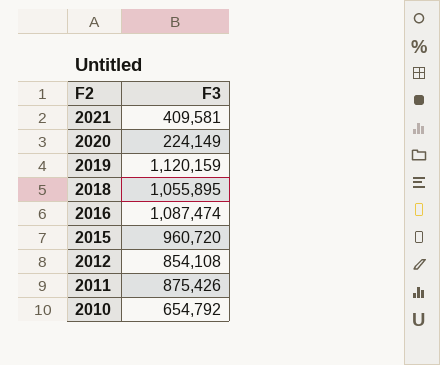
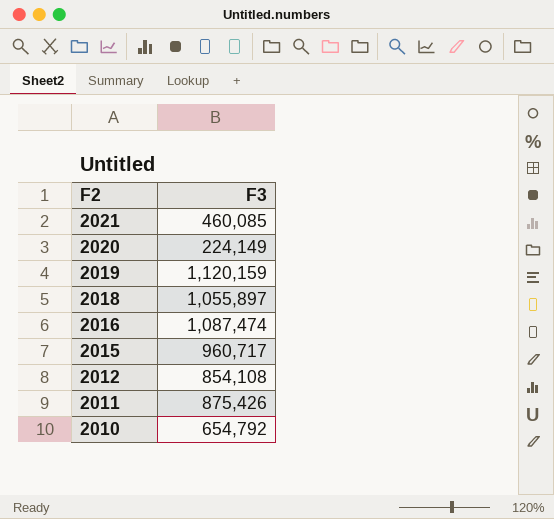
2021 | F3: 409,581 -> 460,085
2018 | F3: 1,055,895 -> 1,055,897
2015 | F3: 960,720 -> 960,717

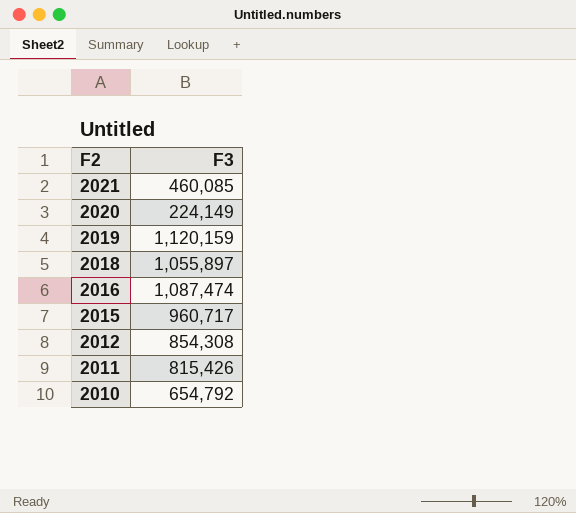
2012 | F3: 854,108 -> 854,308
2011 | F3: 875,426 -> 815,426

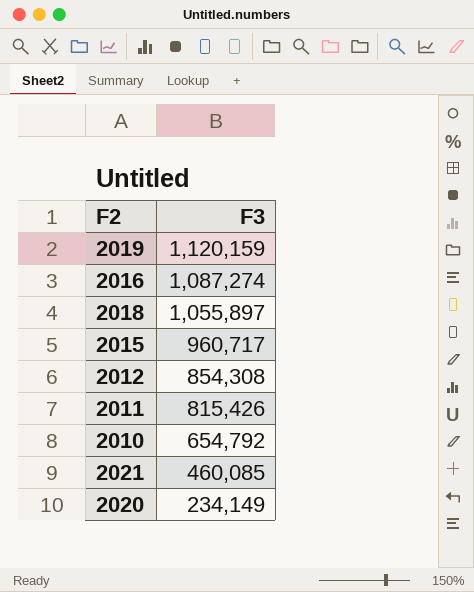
row order: F2 descending -> F3 descending
2016 | F3: 1,087,474 -> 1,087,274
2020 | F3: 224,149 -> 234,149

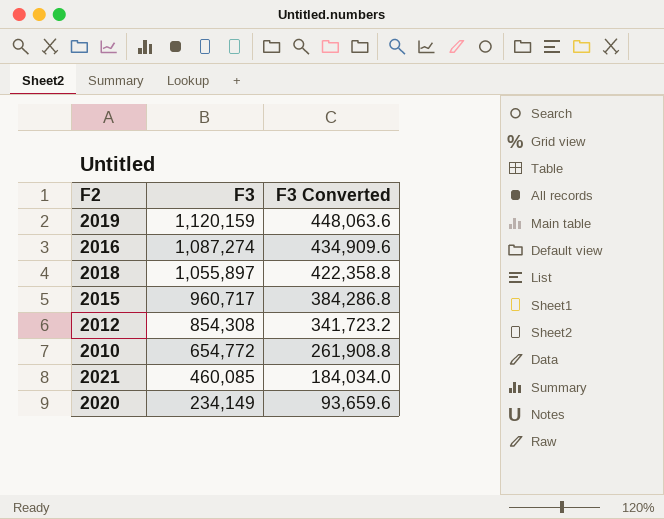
column F3 Converted | formula: none -> [F3] * 0.4
row 2011: 815,426 -> none
2010 | F3: 654,792 -> 654,772

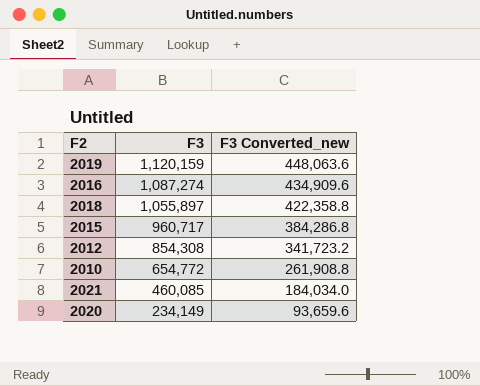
column name: F3 Converted -> F3 Converted_new

